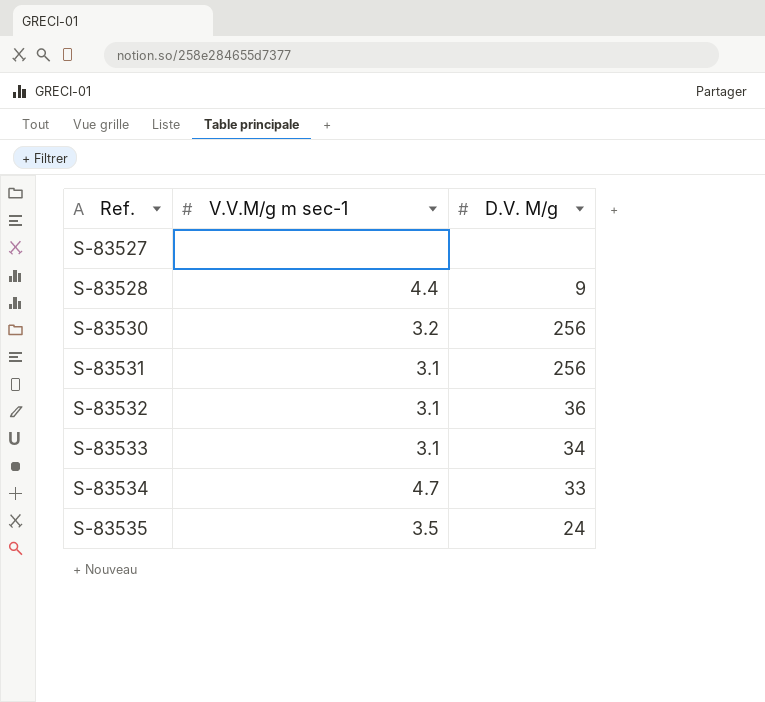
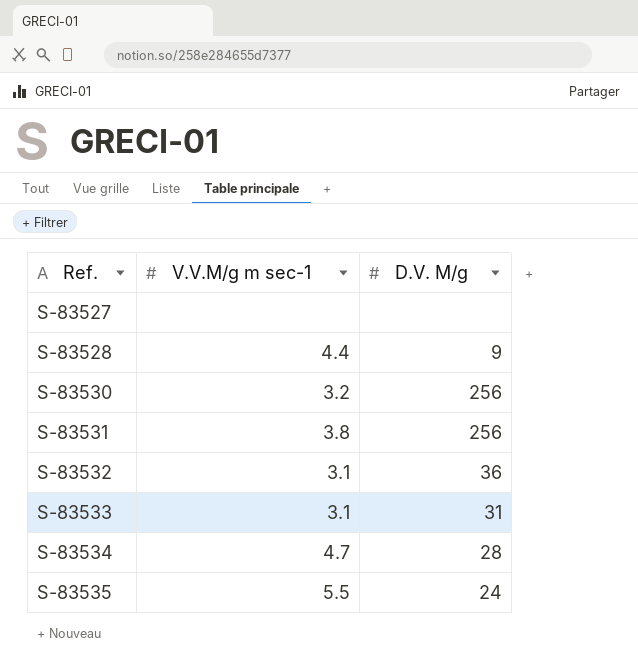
S-83531 | V.V.M/g m sec-1: 3.1 -> 3.8
S-83533 | D.V. M/g: 34 -> 31
S-83534 | D.V. M/g: 33 -> 28
S-83535 | V.V.M/g m sec-1: 3.5 -> 5.5

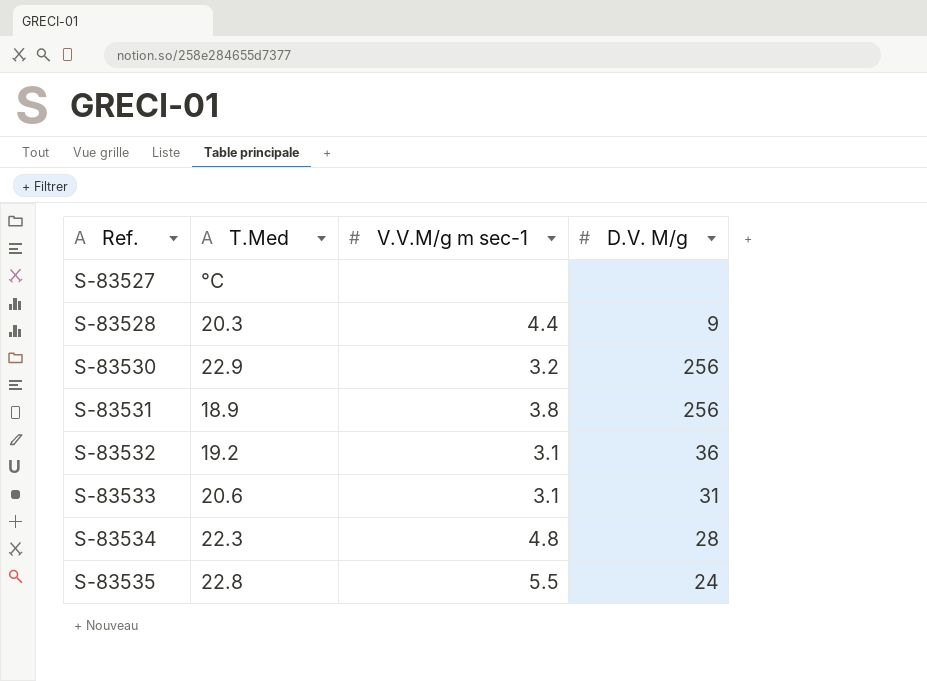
column T.Med | position: none -> 2
S-83534 | V.V.M/g m sec-1: 4.7 -> 4.8

